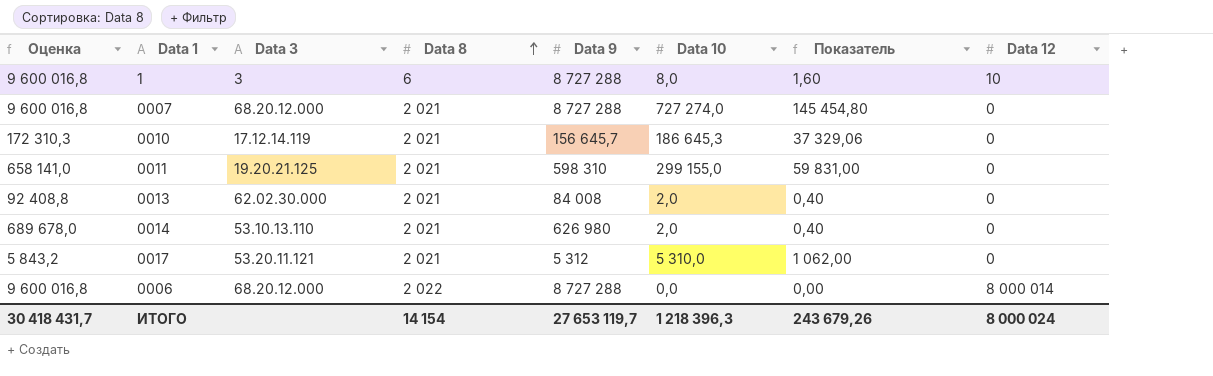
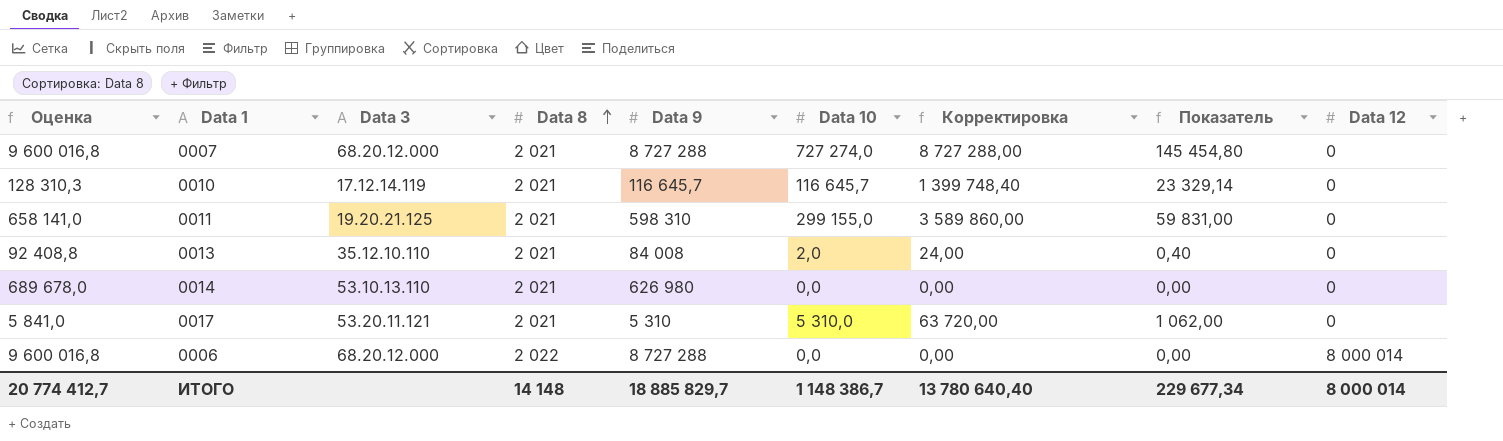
column Корректировка | formula: none -> [Data 10] * 12
row 1: 9 600 016,8 | 3 | 6 | 8 727 288 | 8,0 | 1,60 | 10 -> none
0010 | Оценка: 172 310,3 -> 128 310,3
0010 | Data 9: 156 645,7 -> 116 645,7
0010 | Data 10: 186 645,3 -> 116 645,7
0010 | Показатель: 37 329,06 -> 23 329,14
0013 | Data 3: 62.02.30.000 -> 35.12.10.110
0014 | Data 10: 2,0 -> 0,0
0014 | Показатель: 0,40 -> 0,00
0017 | Оценка: 5 843,2 -> 5 841,0
0017 | Data 9: 5 312 -> 5 310
ИТОГО | Оценка: 30 418 431,7 -> 20 774 412,7
ИТОГО | Data 8: 14 154 -> 14 148
ИТОГО | Data 9: 27 653 119,7 -> 18 885 829,7
ИТОГО | Data 10: 1 218 396,3 -> 1 148 386,7
ИТОГО | Показатель: 243 679,26 -> 229 677,34
ИТОГО | Data 12: 8 000 024 -> 8 000 014

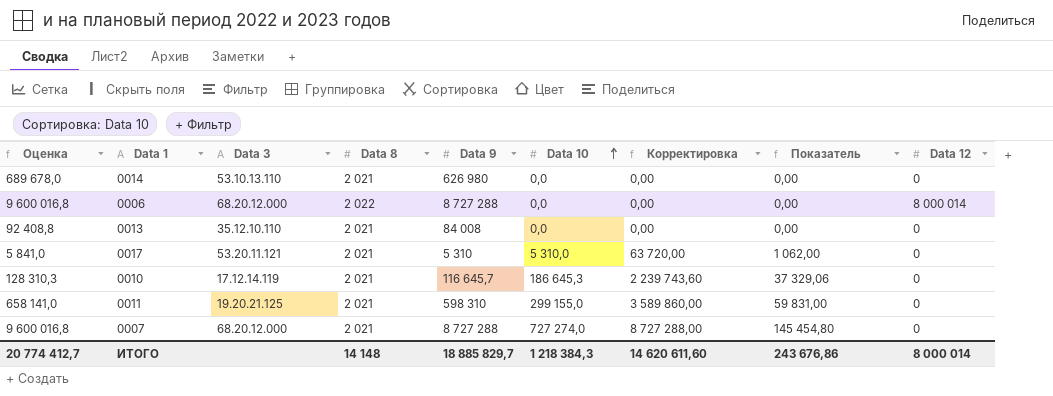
row order: Data 8 ascending -> Data 10 ascending
0013 | Data 10: 2,0 -> 0,0
0013 | Корректировка: 24,00 -> 0,00
0013 | Показатель: 0,40 -> 0,00
0010 | Data 10: 116 645,7 -> 186 645,3
0010 | Корректировка: 1 399 748,40 -> 2 239 743,60
0010 | Показатель: 23 329,14 -> 37 329,06
ИТОГО | Data 10: 1 148 386,7 -> 1 218 384,3
ИТОГО | Корректировка: 13 780 640,40 -> 14 620 611,60
ИТОГО | Показатель: 229 677,34 -> 243 676,86

